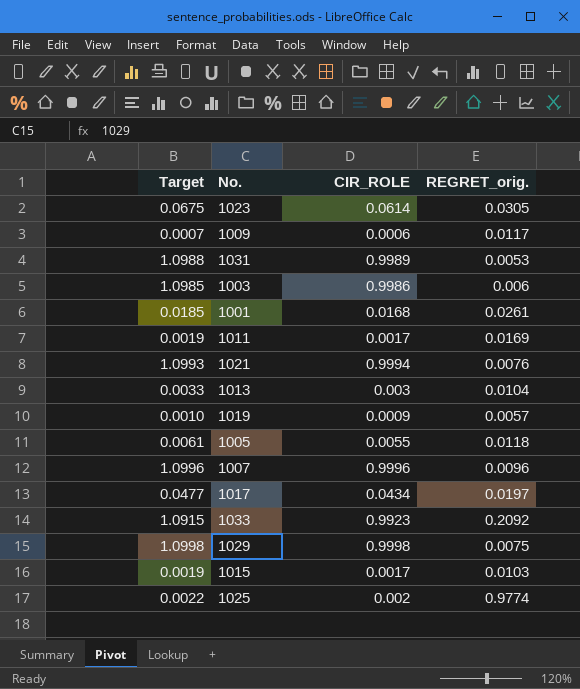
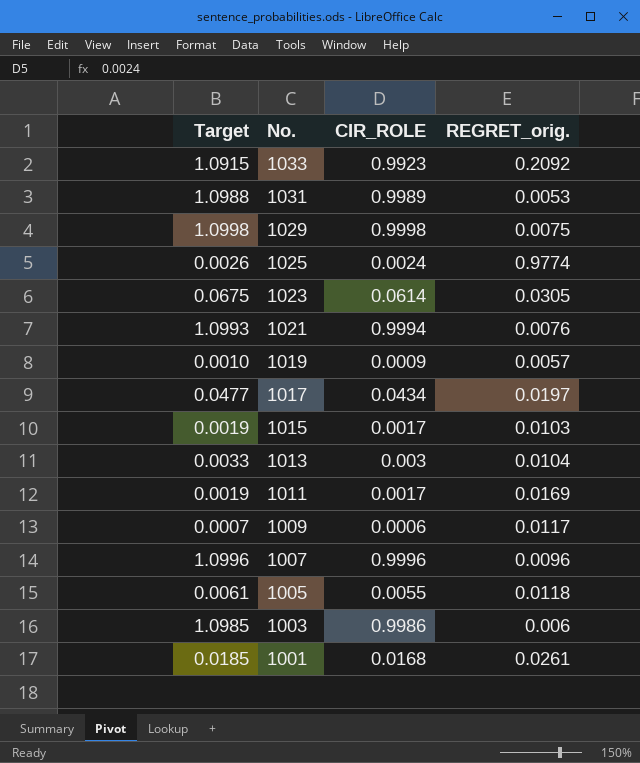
row order: none -> No. descending
1025 | Target: 0.0022 -> 0.0026
1025 | CIR_ROLE: 0.002 -> 0.0024

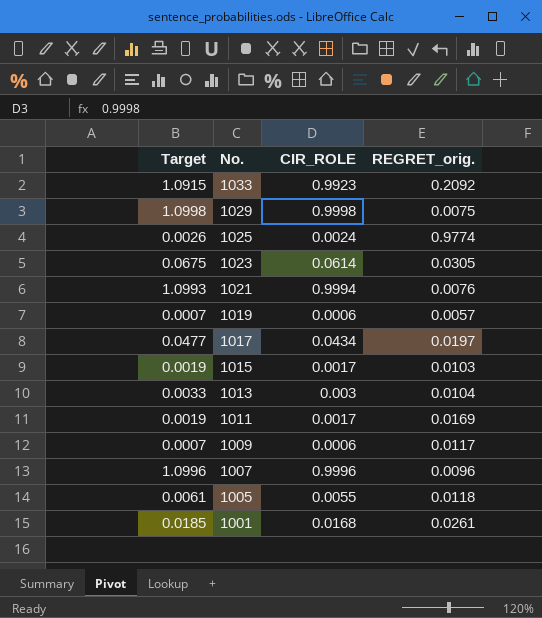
row 1031: 1.0988 | 0.9989 | 0.0053 -> none
row 1003: 1.0985 | 0.9986 | 0.006 -> none
1019 | Target: 0.0010 -> 0.0007
1019 | CIR_ROLE: 0.0009 -> 0.0006

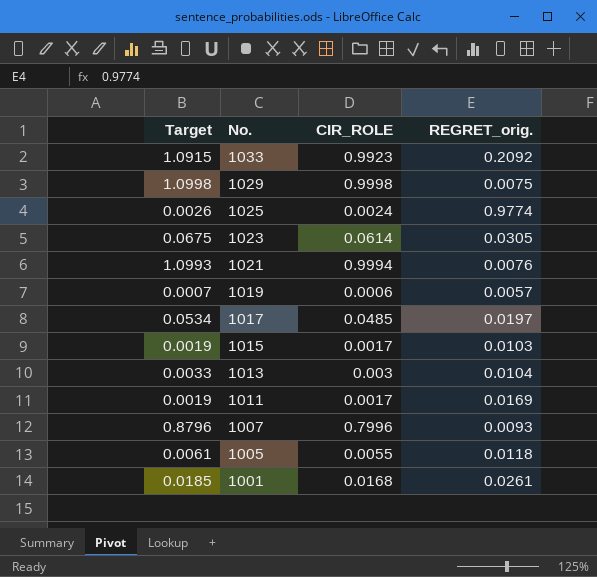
row 1009: 0.0007 | 0.0006 | 0.0117 -> none
1017 | Target: 0.0477 -> 0.0534
1017 | CIR_ROLE: 0.0434 -> 0.0485
1007 | Target: 1.0996 -> 0.8796
1007 | CIR_ROLE: 0.9996 -> 0.7996
1007 | REGRET_orig.: 0.0096 -> 0.0093

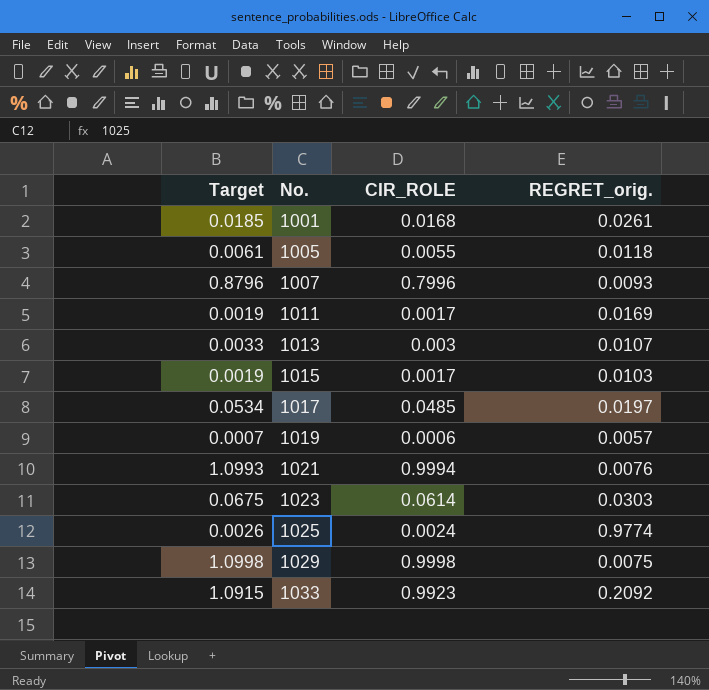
row order: No. descending -> No. ascending
1013 | REGRET_orig.: 0.0104 -> 0.0107
1023 | REGRET_orig.: 0.0305 -> 0.0303

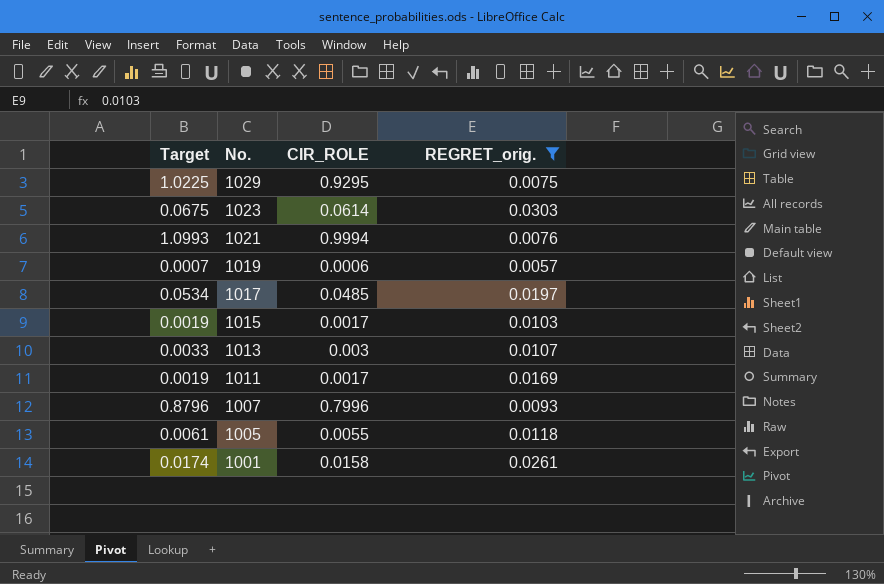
filter: none -> REGRET_orig. <= 0.0303
row order: No. ascending -> No. descending
1029 | Target: 1.0998 -> 1.0225
1029 | CIR_ROLE: 0.9998 -> 0.9295
1001 | Target: 0.0185 -> 0.0174
1001 | CIR_ROLE: 0.0168 -> 0.0158

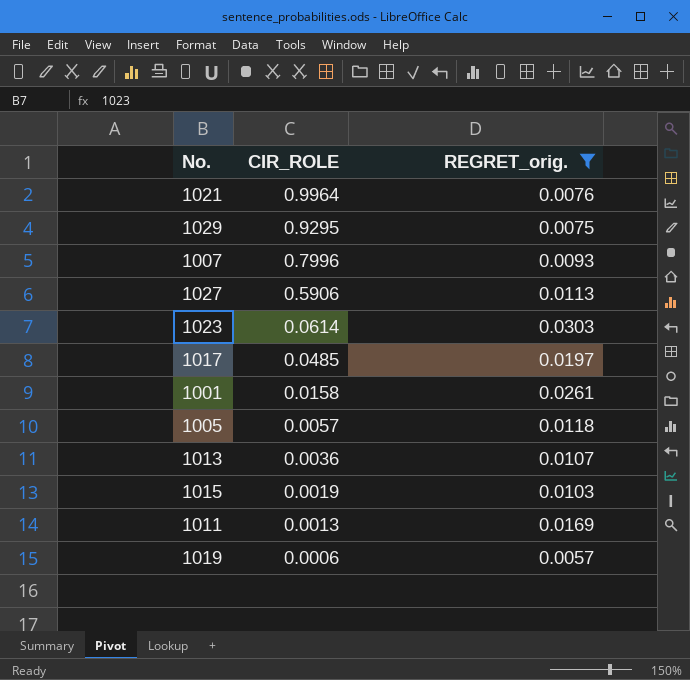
row order: No. descending -> CIR_ROLE descending
column Target | formula: [CIR_ROLE] * 1.1 -> none
1021 | CIR_ROLE: 0.9994 -> 0.9964
row 1027: none -> 0.5906 | 0.0113
1005 | CIR_ROLE: 0.0055 -> 0.0057
1013 | CIR_ROLE: 0.003 -> 0.0036
1015 | CIR_ROLE: 0.0017 -> 0.0019
1011 | CIR_ROLE: 0.0017 -> 0.0013

